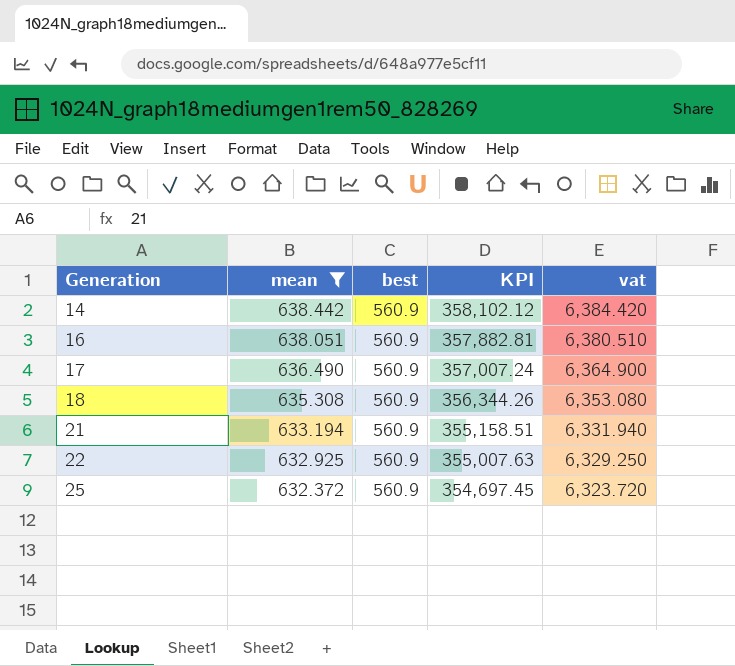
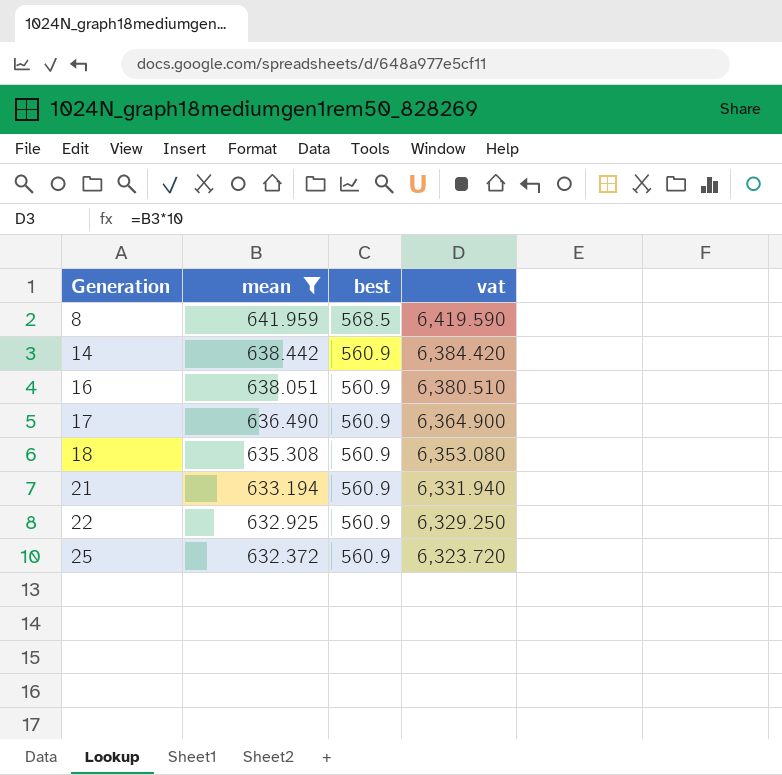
column KPI | formula: [mean] * [best] -> none
row 8: none -> 641.959 | 568.5 | 6,419.590

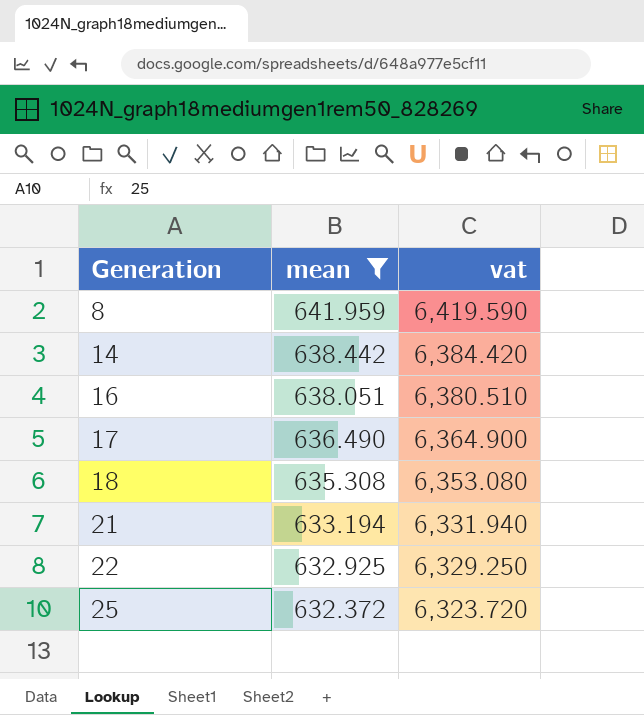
column best | position: 3 -> none

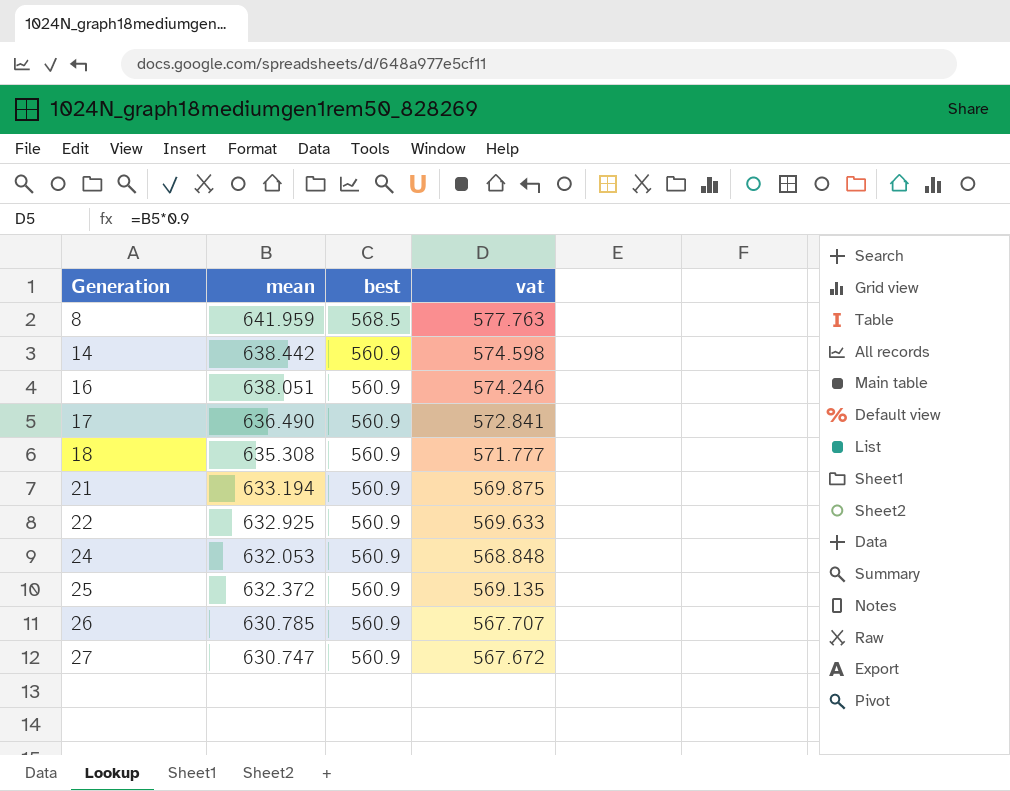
filter: mean >= 632.372 -> none
column best | position: none -> 3
column vat | formula: [mean] * 10 -> [mean] * 0.9

